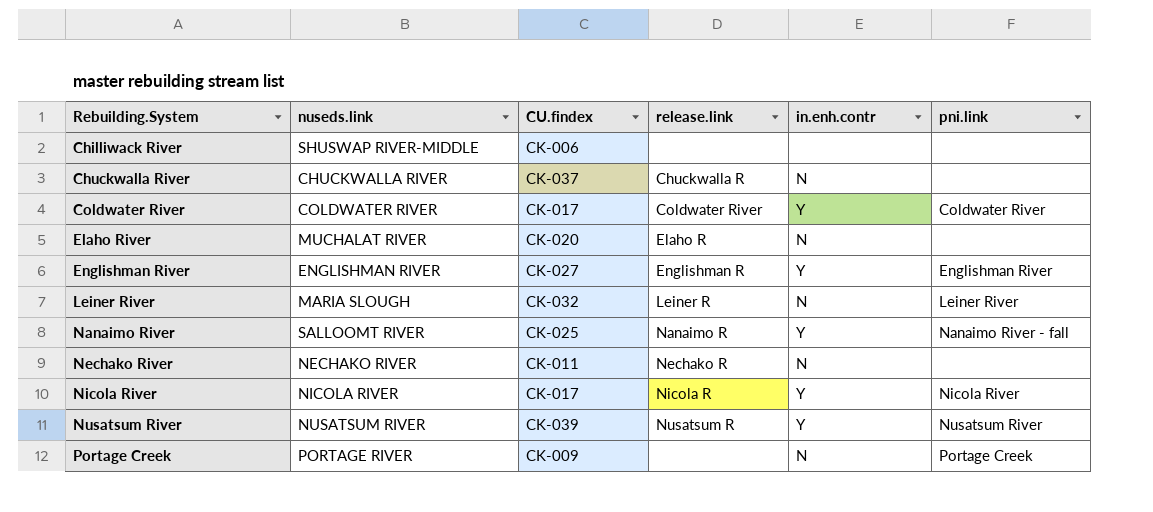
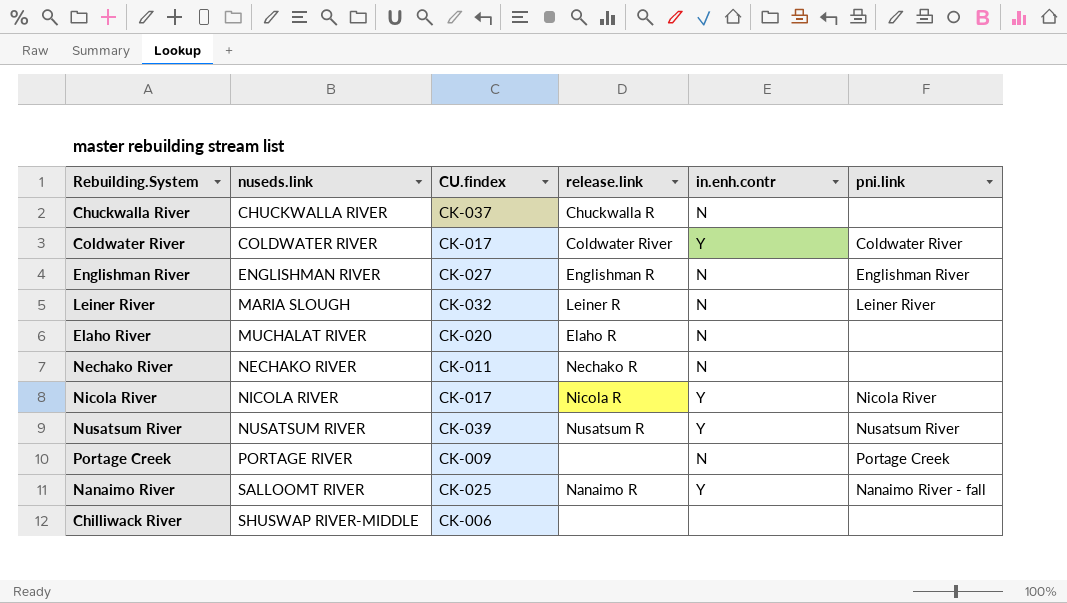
row order: Rebuilding.System ascending -> nuseds.link ascending
Englishman River | in.enh.contr: Y -> N

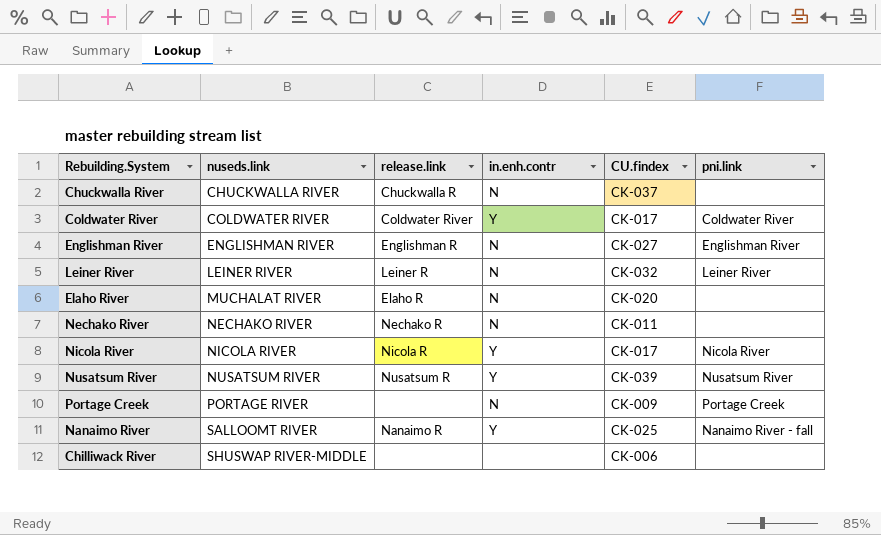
column CU.findex | position: 3 -> 5
Leiner River | nuseds.link: MARIA SLOUGH -> LEINER RIVER

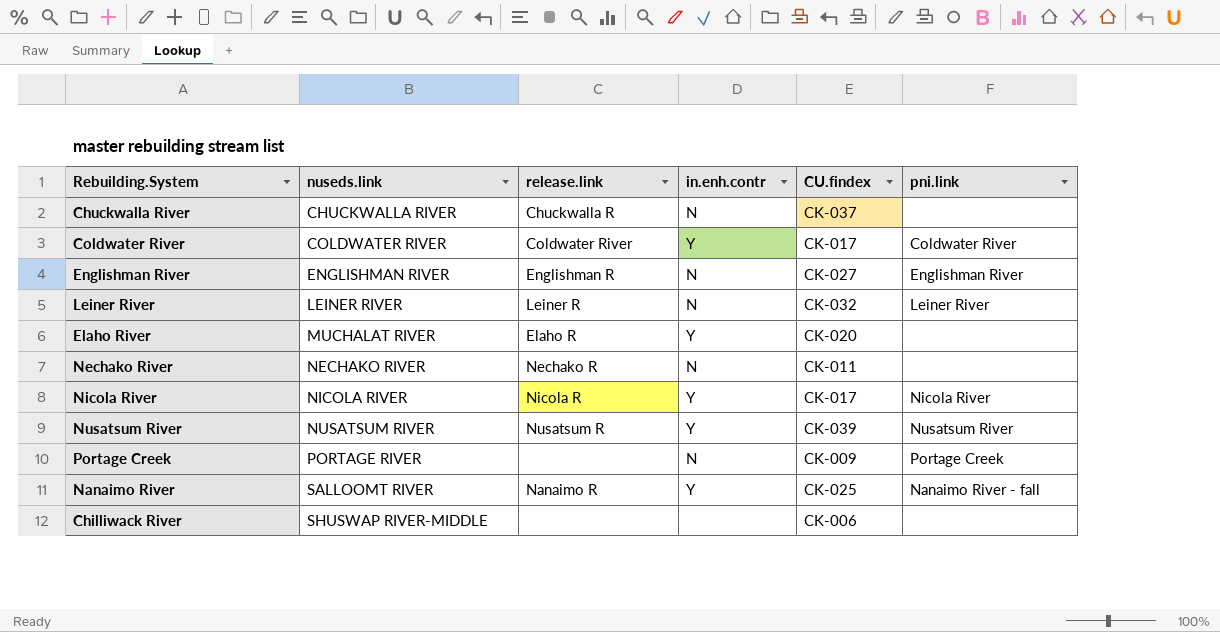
Elaho River | in.enh.contr: N -> Y

